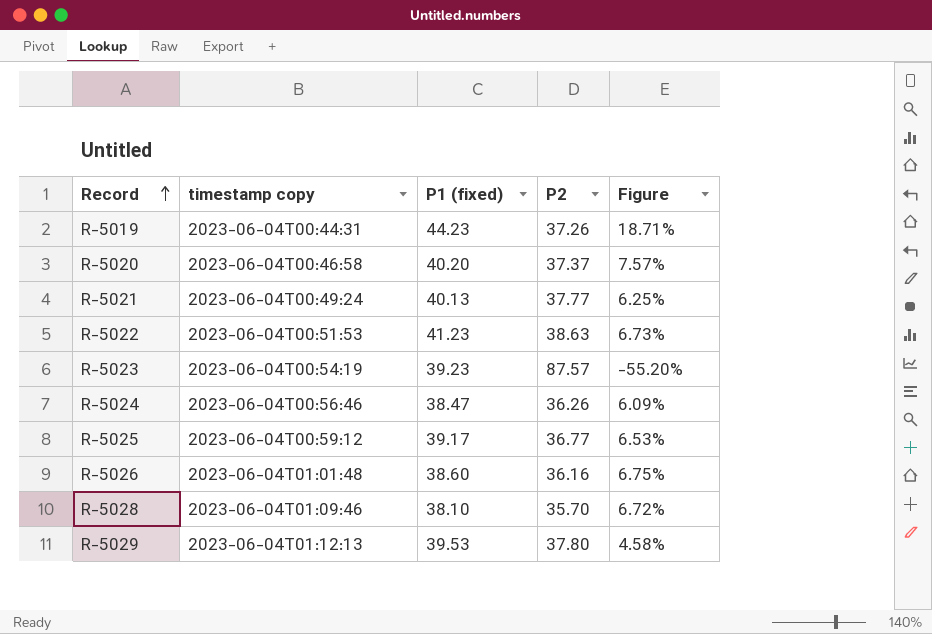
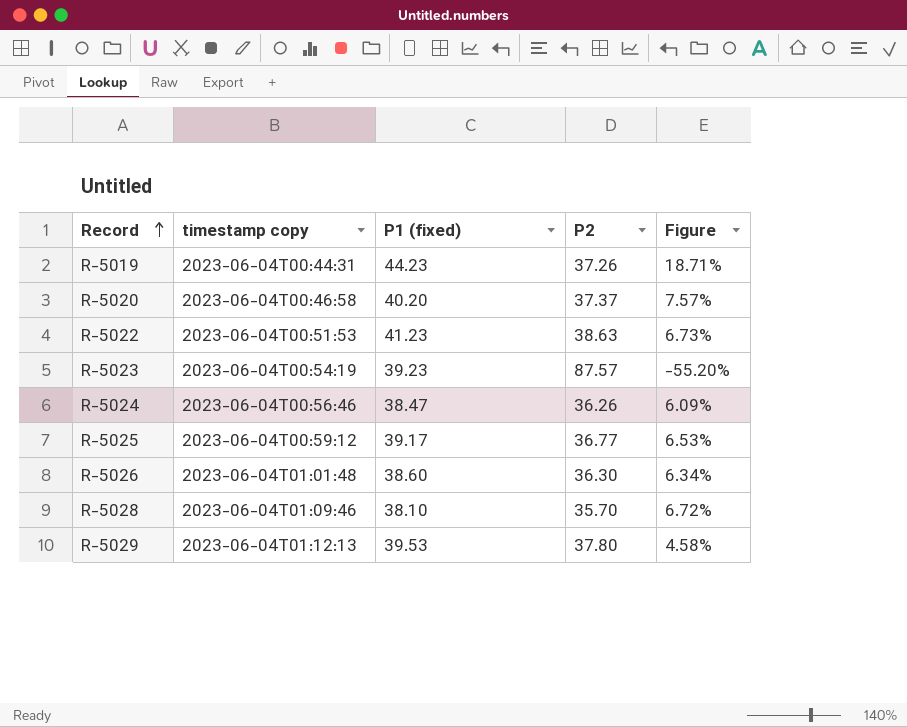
row R-5021: 2023-06-04T00:49:24 | 40.13 | 37.77 | 6.25% -> none
R-5026 | P2: 36.16 -> 36.30
R-5026 | Figure: 6.75% -> 6.34%

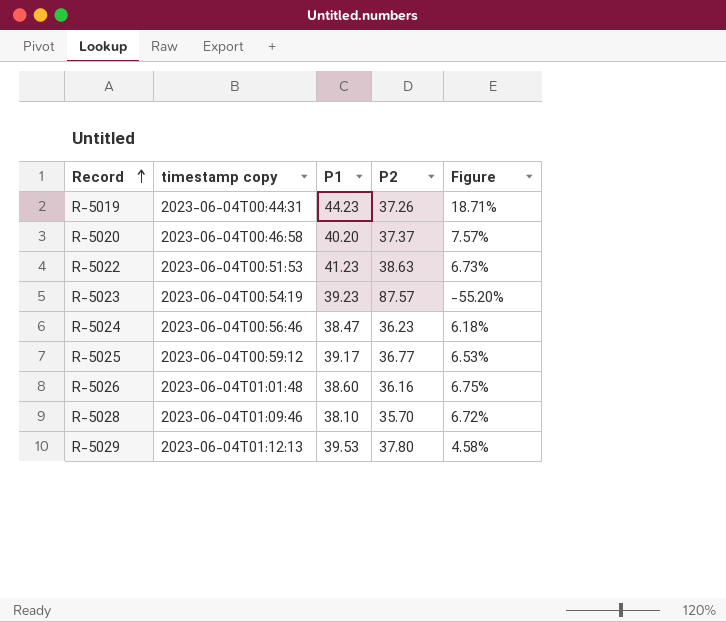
column name: P1 (fixed) -> P1
R-5024 | P2: 36.26 -> 36.23
R-5024 | Figure: 6.09% -> 6.18%
R-5026 | P2: 36.30 -> 36.16
R-5026 | Figure: 6.34% -> 6.75%

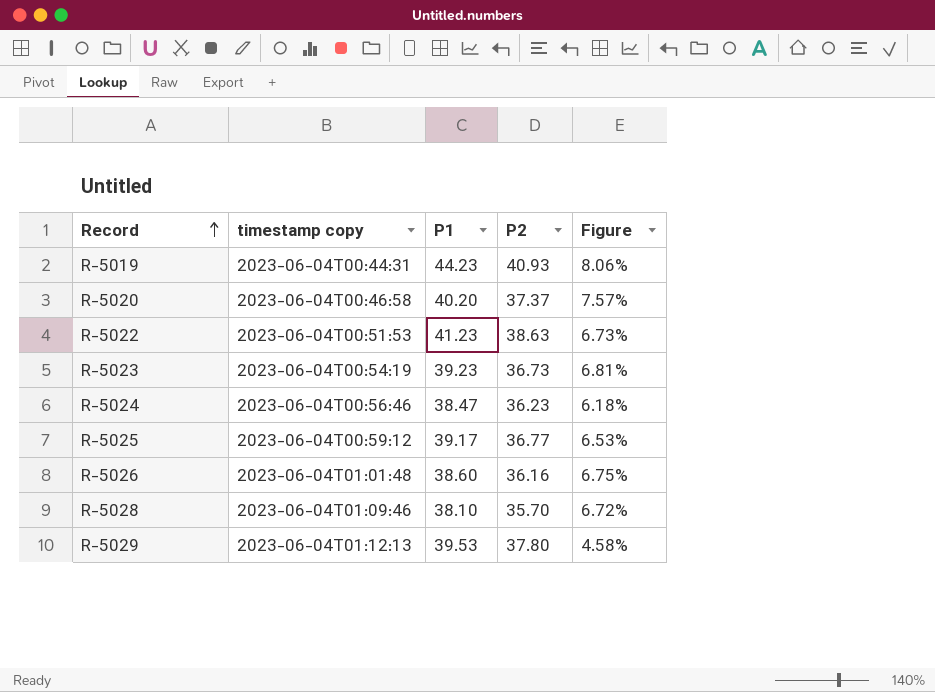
R-5019 | P2: 37.26 -> 40.93
R-5019 | Figure: 18.71% -> 8.06%
R-5023 | P2: 87.57 -> 36.73
R-5023 | Figure: -55.20% -> 6.81%

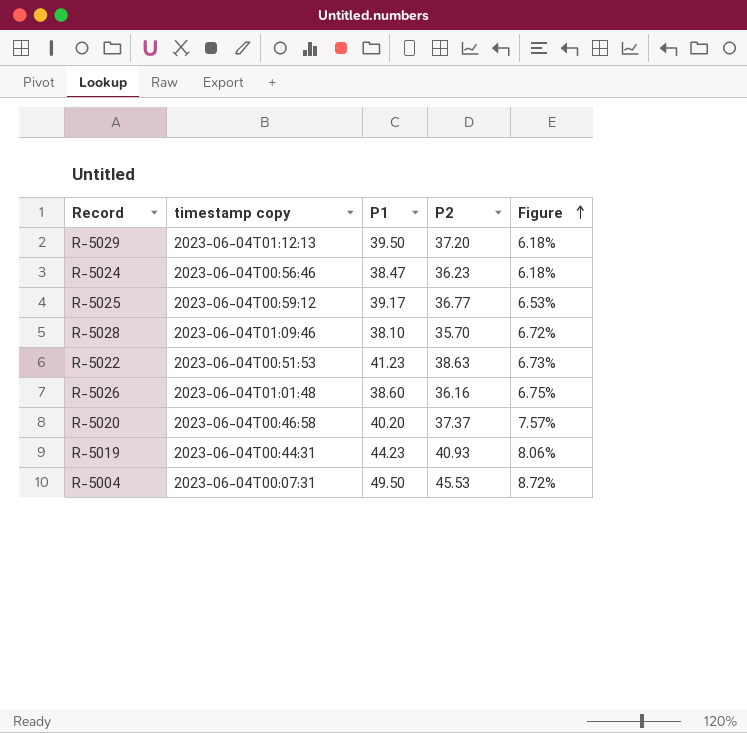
row order: Record ascending -> Figure ascending
row R-5023: 2023-06-04T00:54:19 | 39.23 | 36.73 | 6.81% -> none
R-5029 | P1: 39.53 -> 39.50
R-5029 | P2: 37.80 -> 37.20
R-5029 | Figure: 4.58% -> 6.18%
row R-5004: none -> 2023-06-04T00:07:31 | 49.50 | 45.53 | 8.72%

